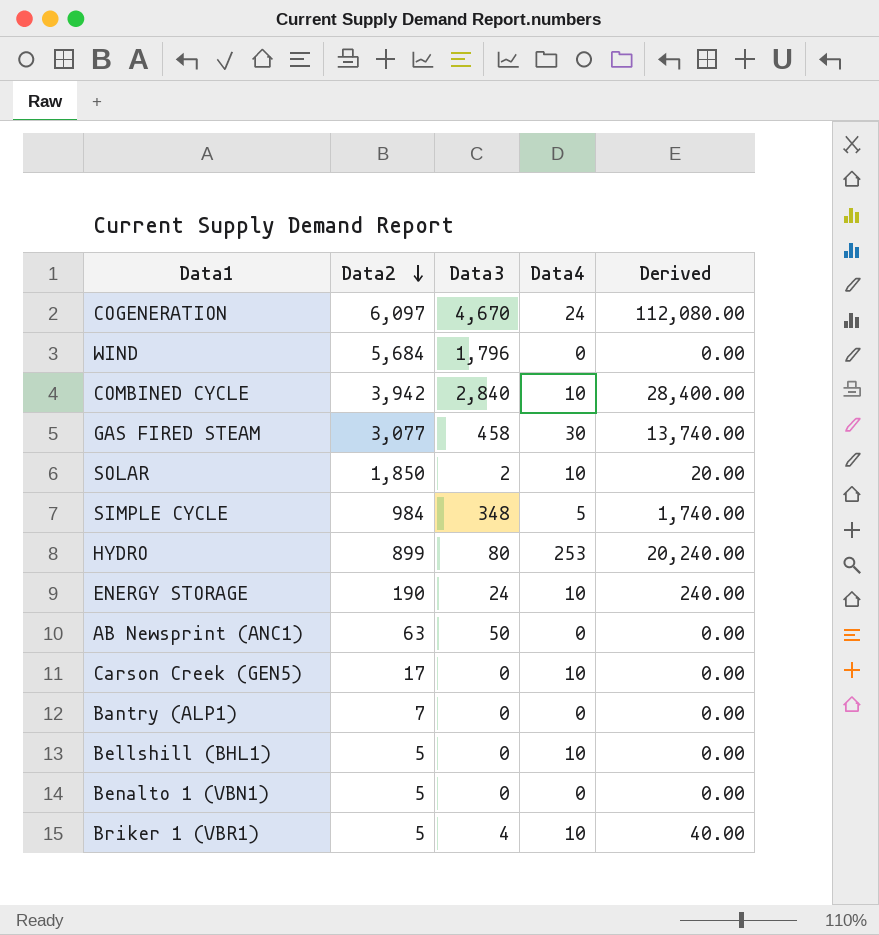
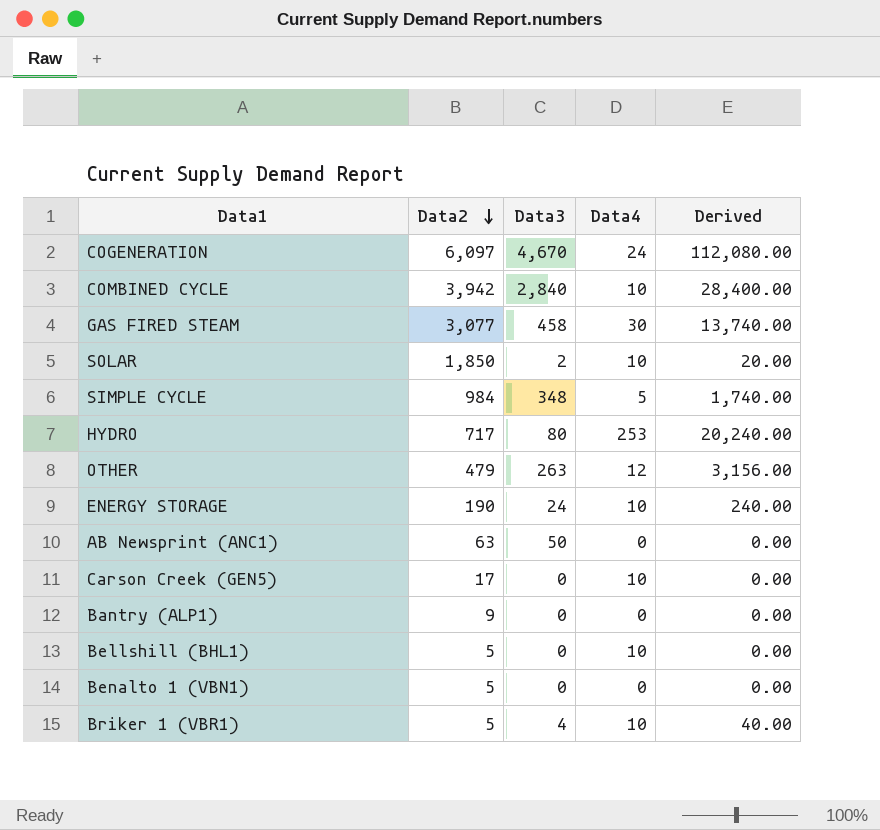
row WIND: 5,684 | 1,796 | 0 | 0.00 -> none
HYDRO | Data2: 899 -> 717
row OTHER: none -> 479 | 263 | 12 | 3,156.00
Bantry (ALP1) | Data2: 7 -> 9

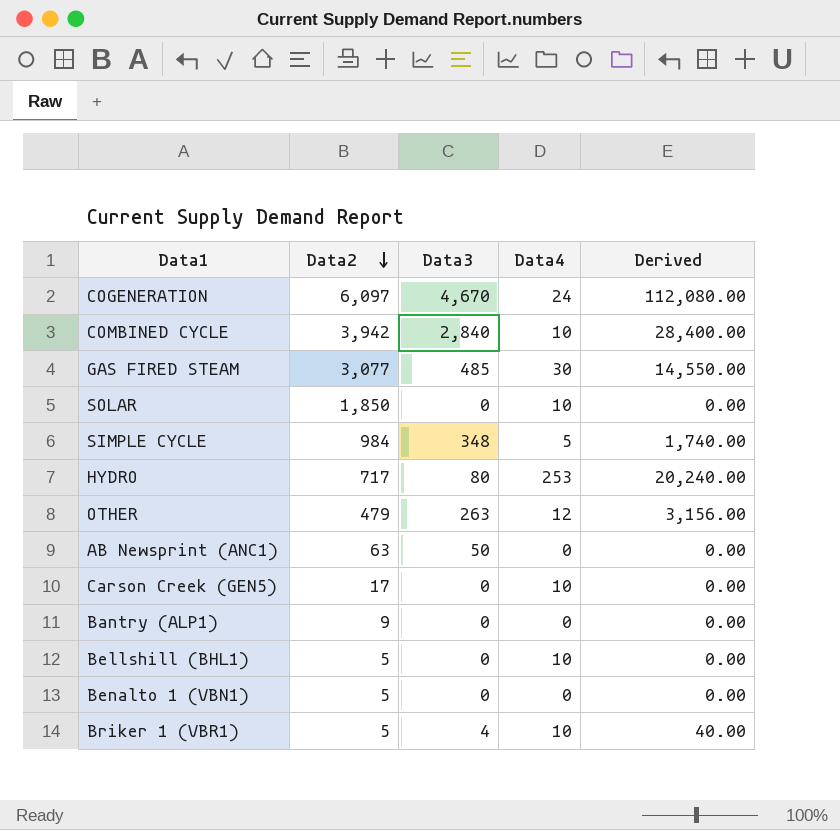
row ENERGY STORAGE: 190 | 24 | 10 | 240.00 -> none
GAS FIRED STEAM | Data3: 458 -> 485
GAS FIRED STEAM | Derived: 13,740.00 -> 14,550.00
SOLAR | Data3: 2 -> 0
SOLAR | Derived: 20.00 -> 0.00

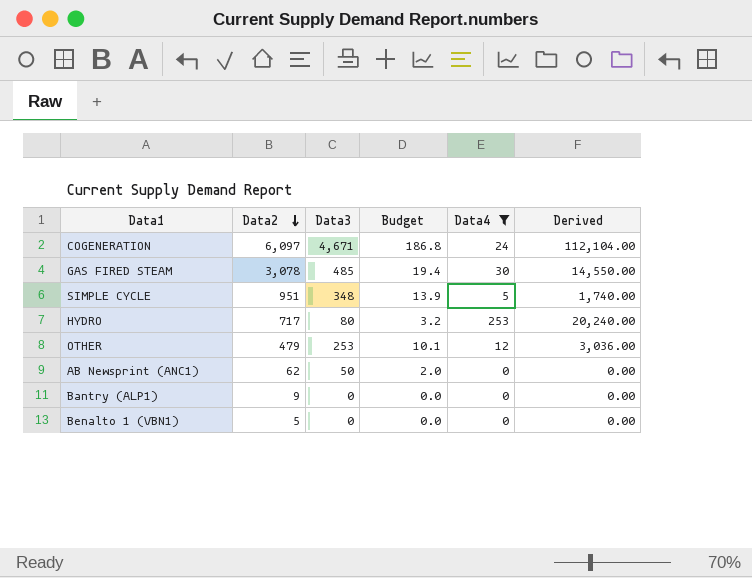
filter: none -> Data4 != 10
column Budget | formula: none -> [Data3] * 0.04
COGENERATION | Data3: 4,670 -> 4,671
COGENERATION | Derived: 112,080.00 -> 112,104.00
GAS FIRED STEAM | Data2: 3,077 -> 3,078
SIMPLE CYCLE | Data2: 984 -> 951
OTHER | Data3: 263 -> 253
OTHER | Derived: 3,156.00 -> 3,036.00
AB Newsprint (ANC1) | Data2: 63 -> 62

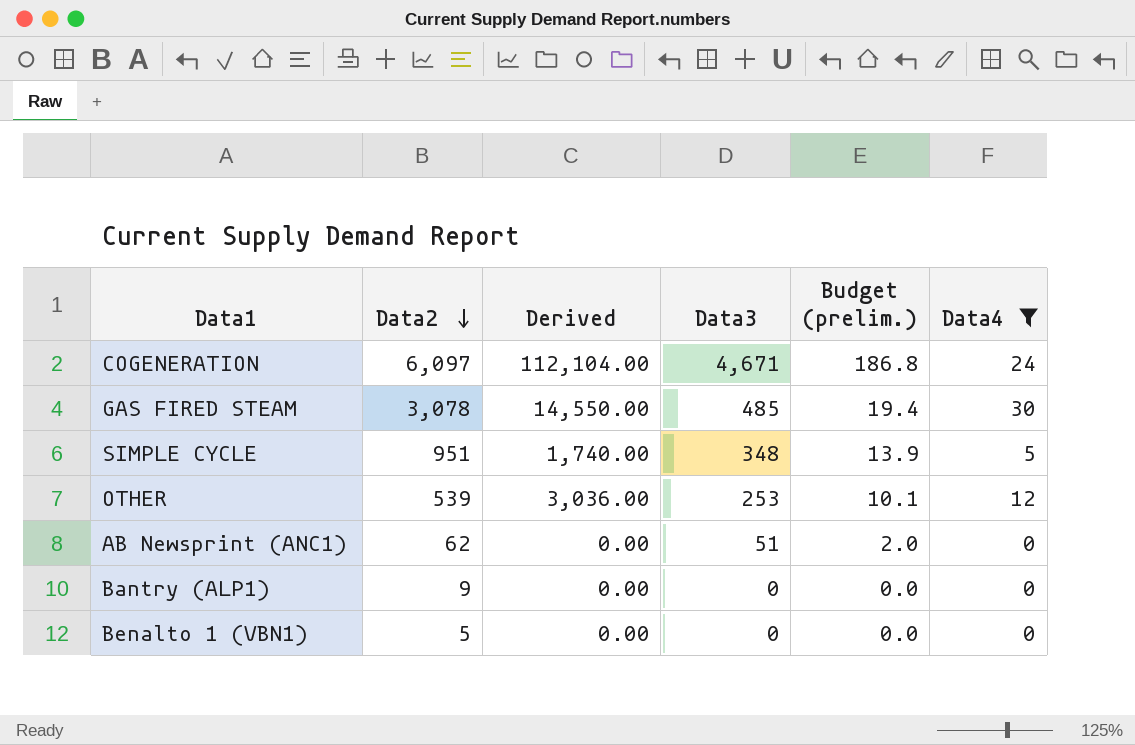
column Derived | position: 6 -> 3
column name: Budget -> Budget (prelim.)
row HYDRO: 717 | 80 | 3.2 | 253 | 20,240.00 -> none
OTHER | Data2: 479 -> 539
AB Newsprint (ANC1) | Data3: 50 -> 51

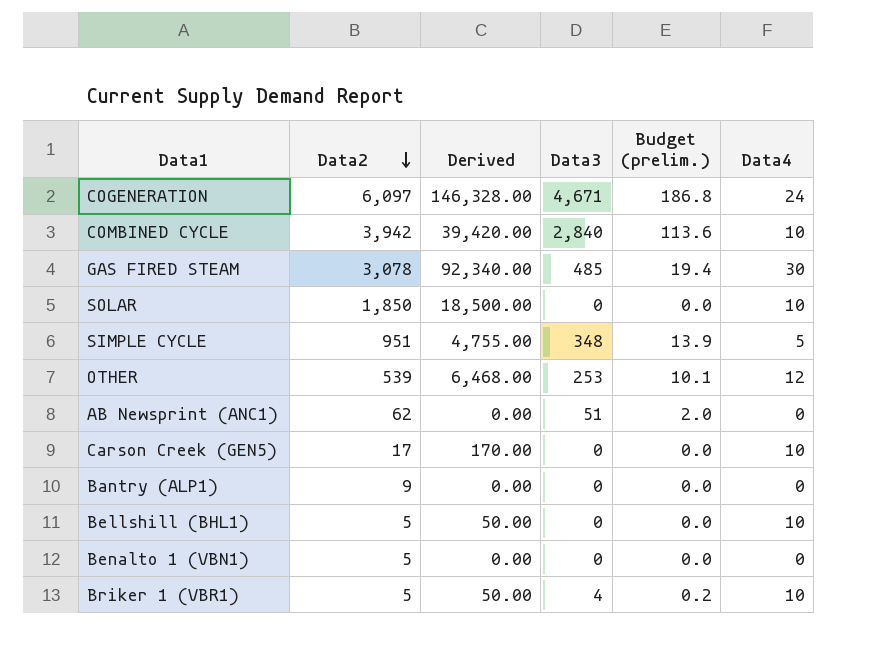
filter: Data4 != 10 -> none
column Derived | formula: [Data3] * [Data4] -> [Data2] * [Data4]

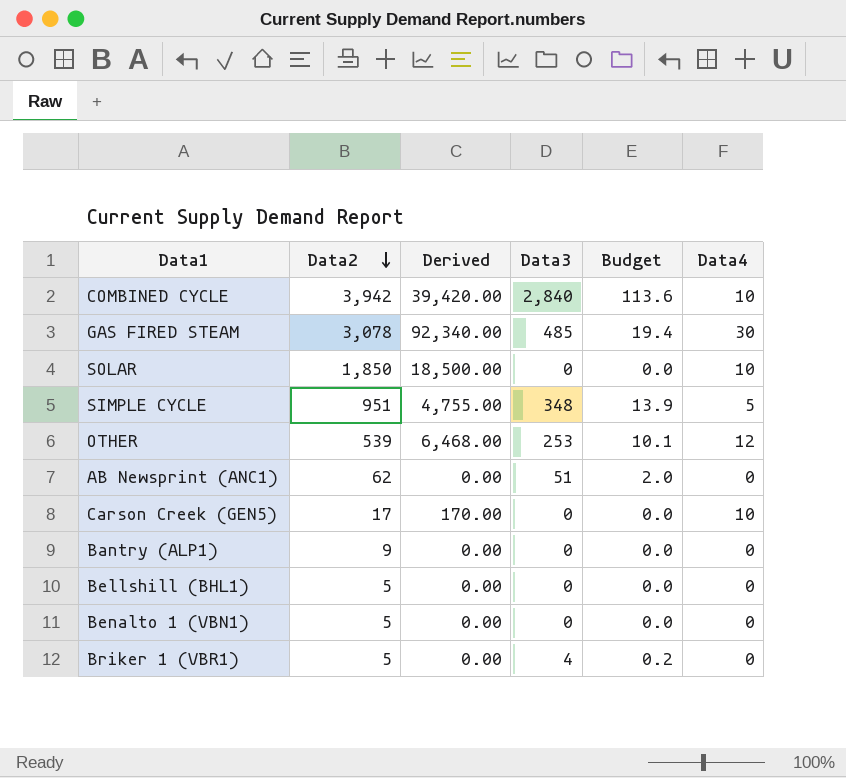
column name: Budget (prelim.) -> Budget
row COGENERATION: 6,097 | 146,328.00 | 4,671 | 186.8 | 24 -> none
Bellshill (BHL1) | Derived: 50.00 -> 0.00
Bellshill (BHL1) | Data4: 10 -> 0
Briker 1 (VBR1) | Derived: 50.00 -> 0.00
Briker 1 (VBR1) | Data4: 10 -> 0

